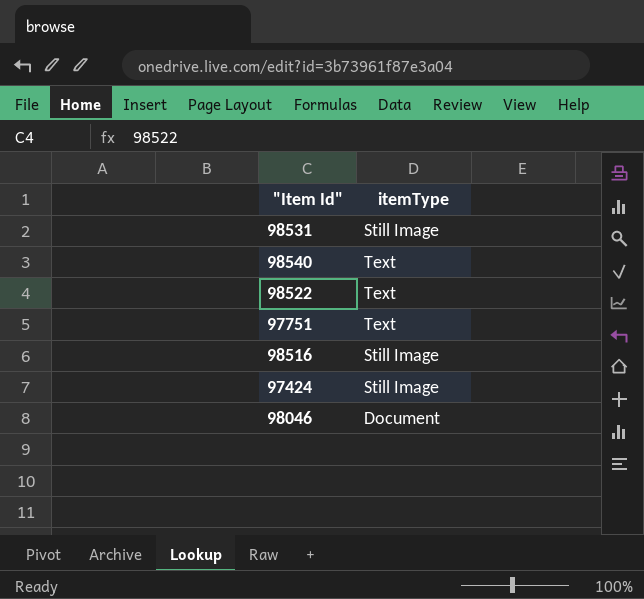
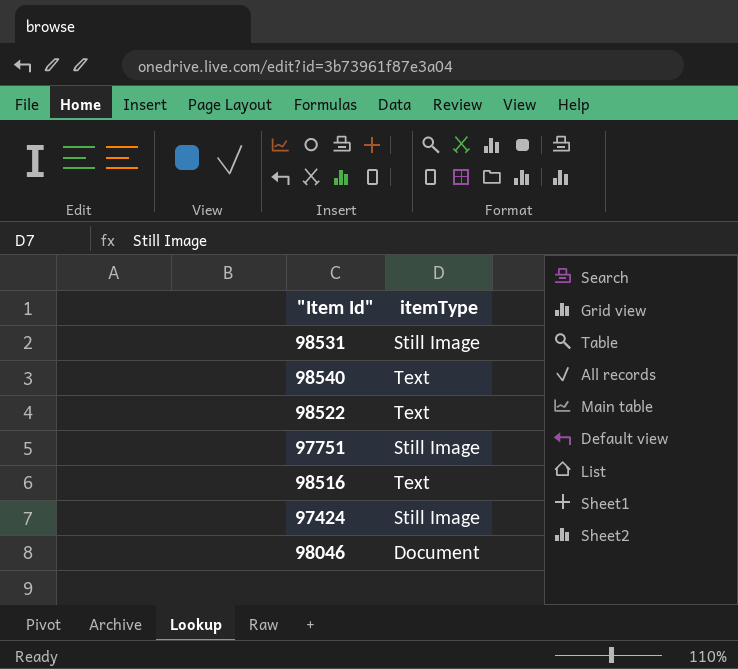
97751 | itemType: Text -> Still Image
98516 | itemType: Still Image -> Text

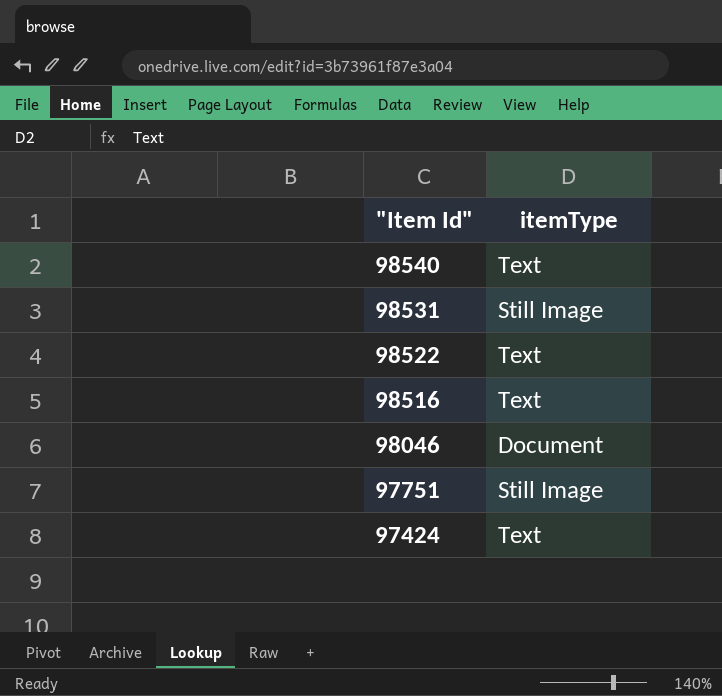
row order: none -> "Item Id" descending
97424 | itemType: Still Image -> Text

